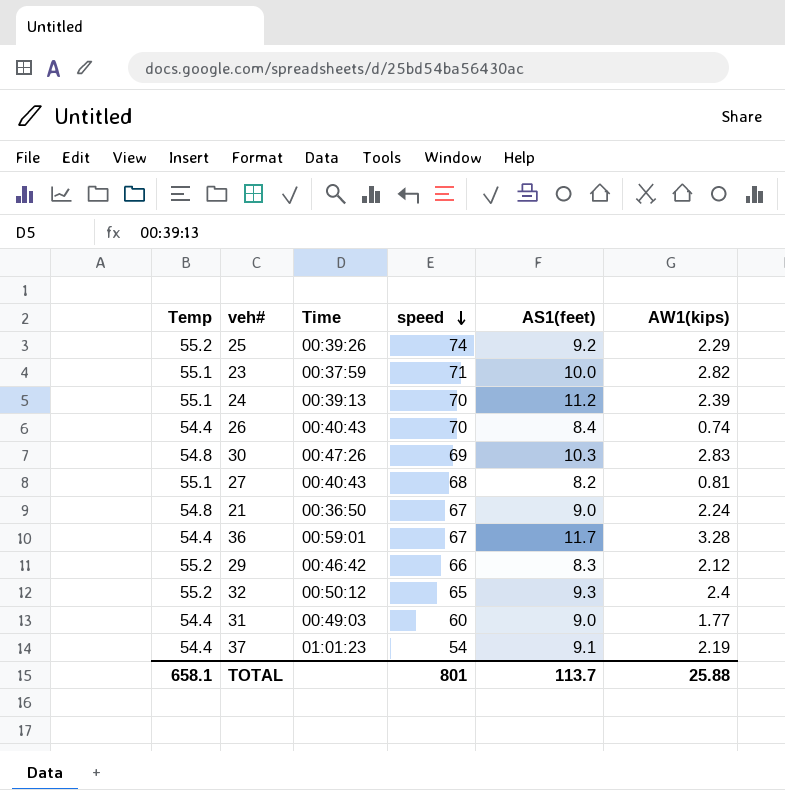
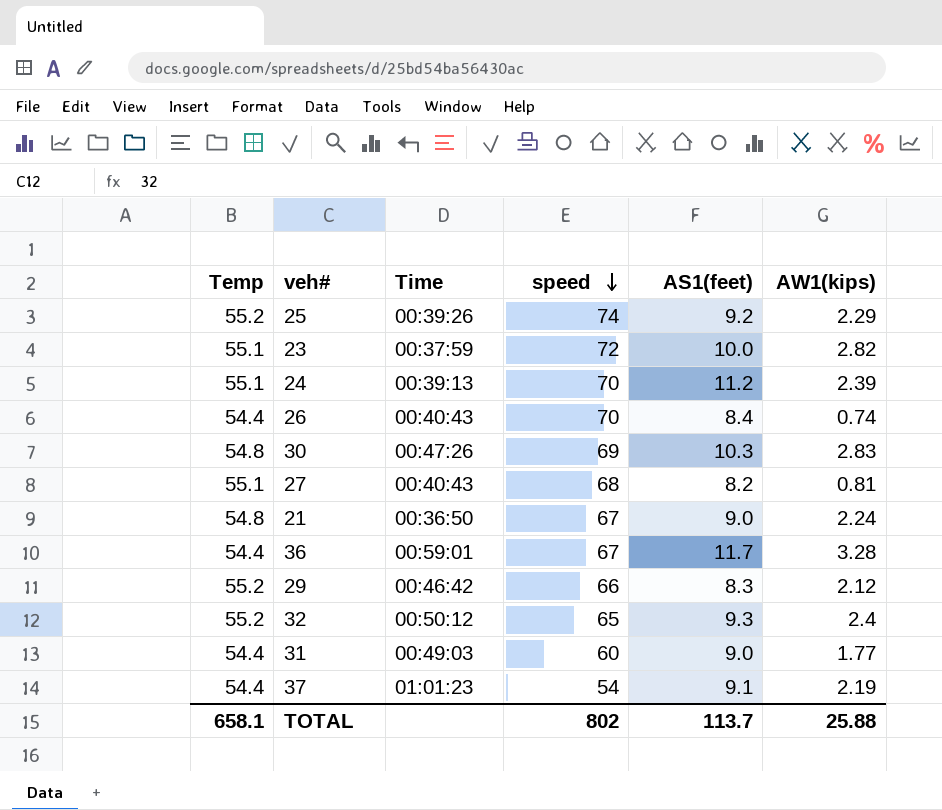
23 | speed: 71 -> 72
TOTAL | speed: 801 -> 802

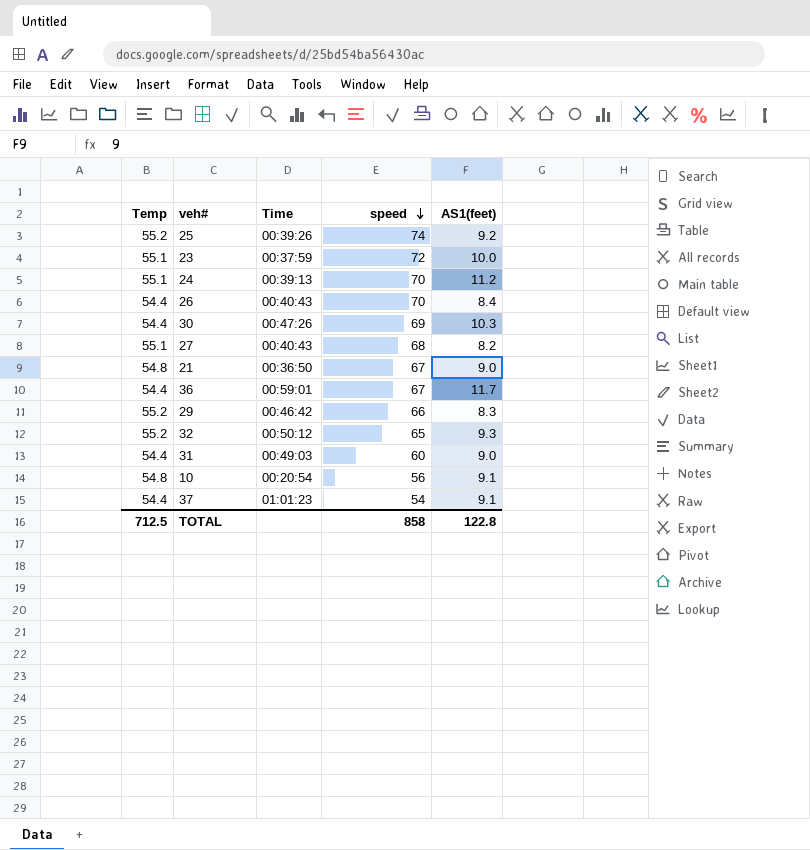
column AW1(kips) | position: 6 -> none
30 | Temp: 54.8 -> 54.4
row 10: none -> 54.8 | 00:20:54 | 56 | 9.1
TOTAL | Temp: 658.1 -> 712.5
TOTAL | speed: 802 -> 858
TOTAL | AS1(feet): 113.7 -> 122.8

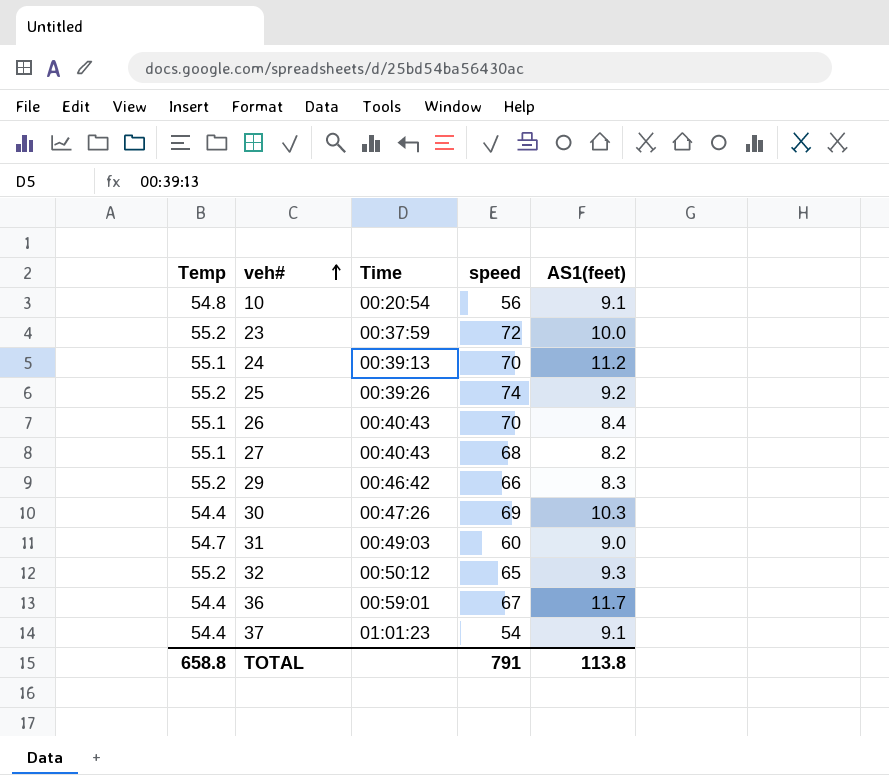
row order: speed descending -> veh# ascending
row 21: 54.8 | 00:36:50 | 67 | 9.0 -> none
23 | Temp: 55.1 -> 55.2
26 | Temp: 54.4 -> 55.1
31 | Temp: 54.4 -> 54.7
TOTAL | Temp: 712.5 -> 658.8
TOTAL | speed: 858 -> 791
TOTAL | AS1(feet): 122.8 -> 113.8

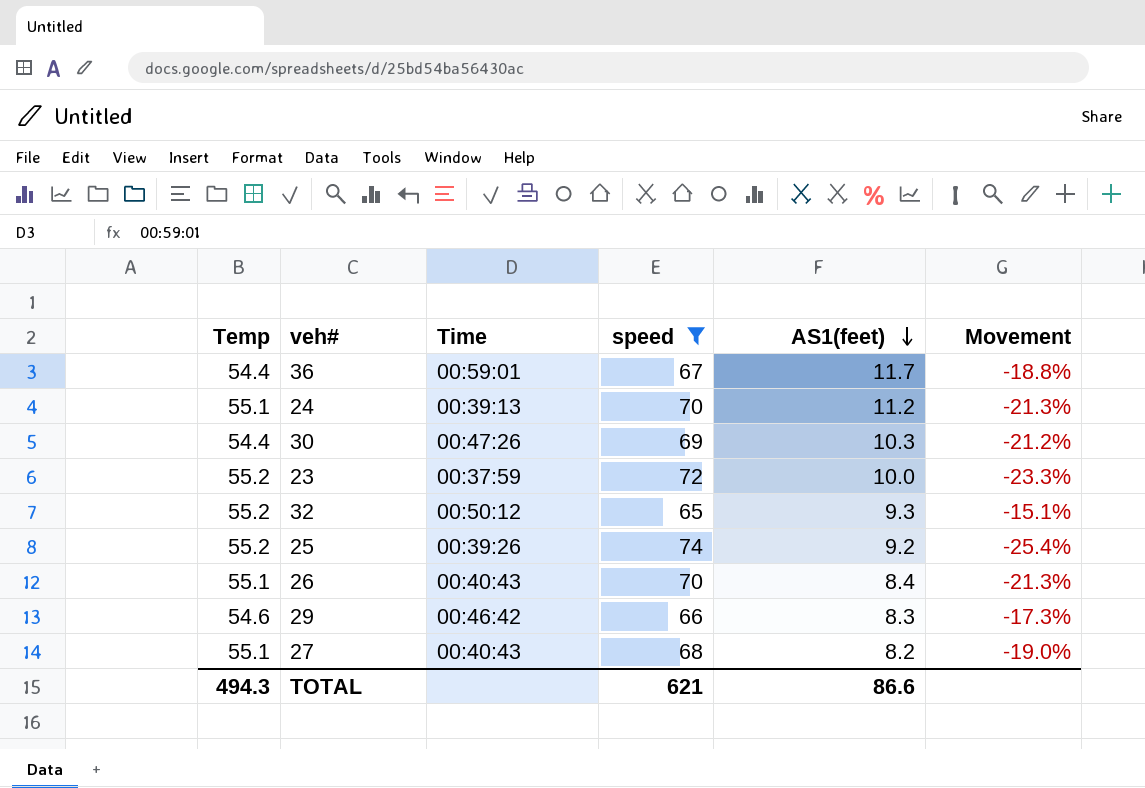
filter: none -> speed >= 65
row order: veh# ascending -> AS1(feet) descending
column Movement | formula: none -> ([Temp] - [speed]) / [speed]
29 | Temp: 55.2 -> 54.6
TOTAL | Temp: 658.8 -> 494.3
TOTAL | speed: 791 -> 621
TOTAL | AS1(feet): 113.8 -> 86.6

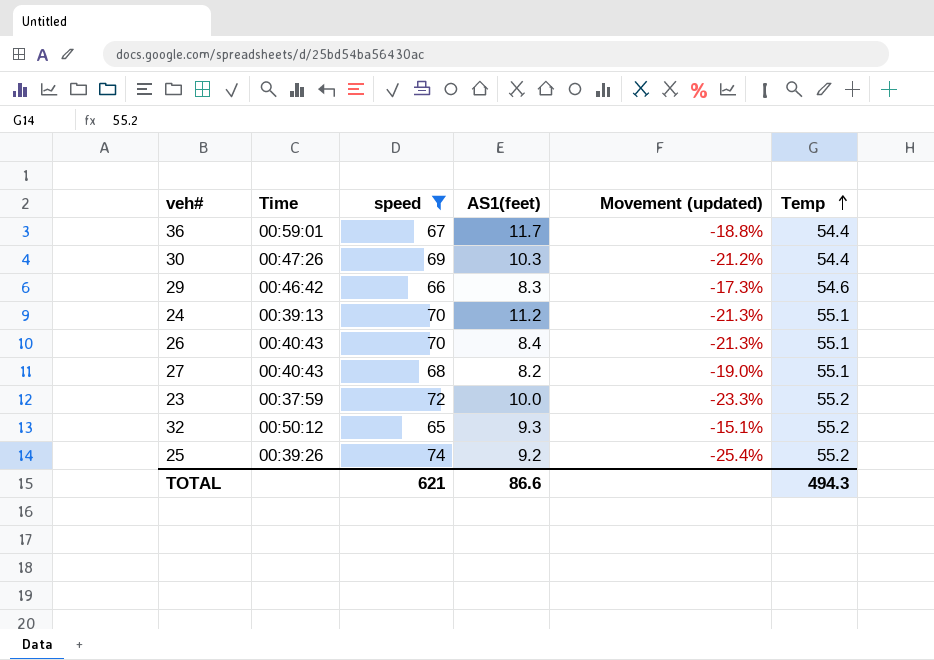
row order: AS1(feet) descending -> Temp ascending
column name: Movement -> Movement (updated)
column Temp | position: 1 -> 6

